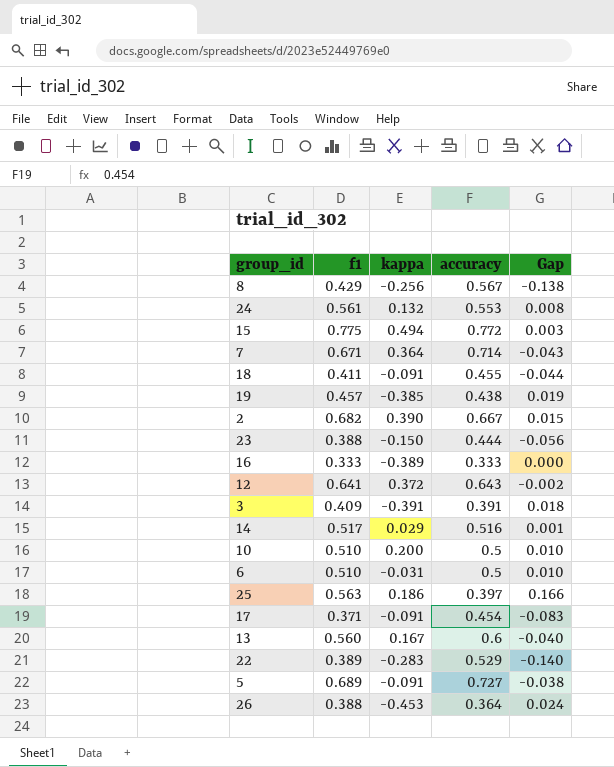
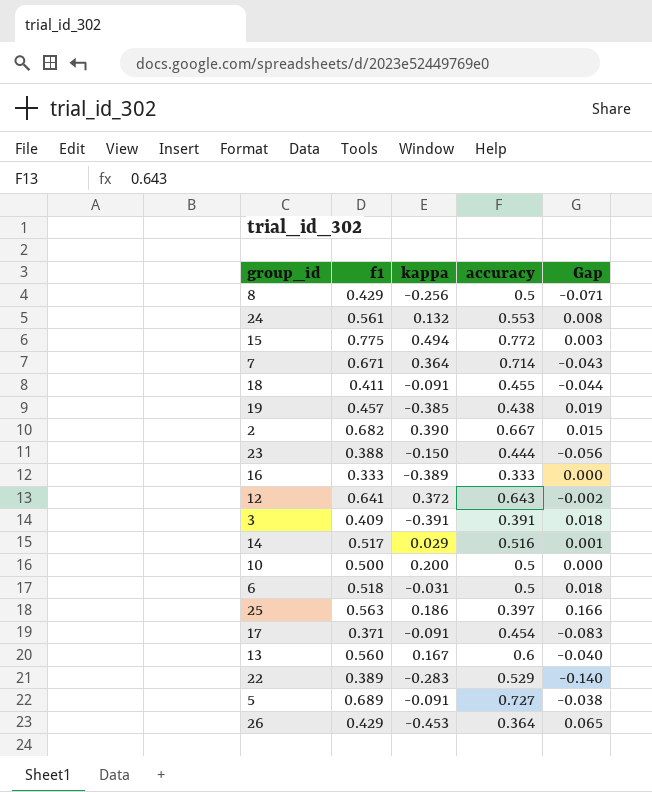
8 | accuracy: 0.567 -> 0.5
8 | Gap: -0.138 -> -0.071
10 | f1: 0.510 -> 0.500
10 | Gap: 0.010 -> 0.000
6 | f1: 0.510 -> 0.518
6 | Gap: 0.010 -> 0.018
26 | f1: 0.388 -> 0.429
26 | Gap: 0.024 -> 0.065

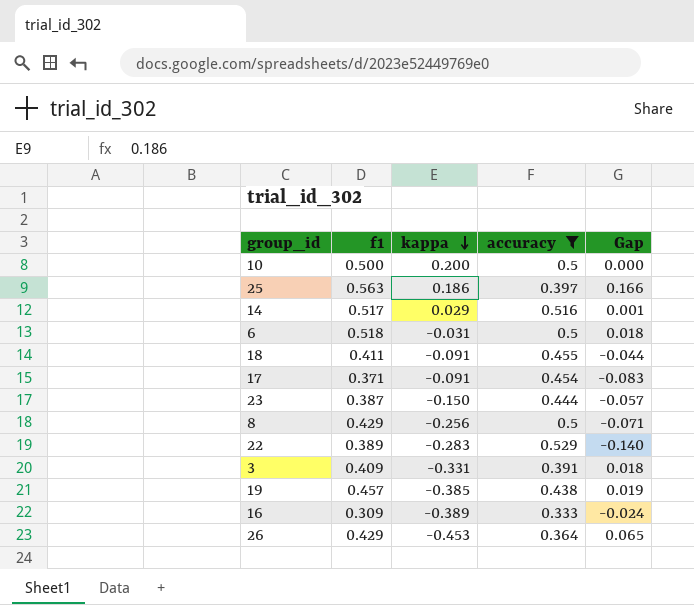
filter: none -> accuracy <= 0.529
row order: none -> kappa descending
23 | f1: 0.388 -> 0.387
23 | Gap: -0.056 -> -0.057
3 | kappa: -0.391 -> -0.331
16 | f1: 0.333 -> 0.309
16 | Gap: 0.000 -> -0.024

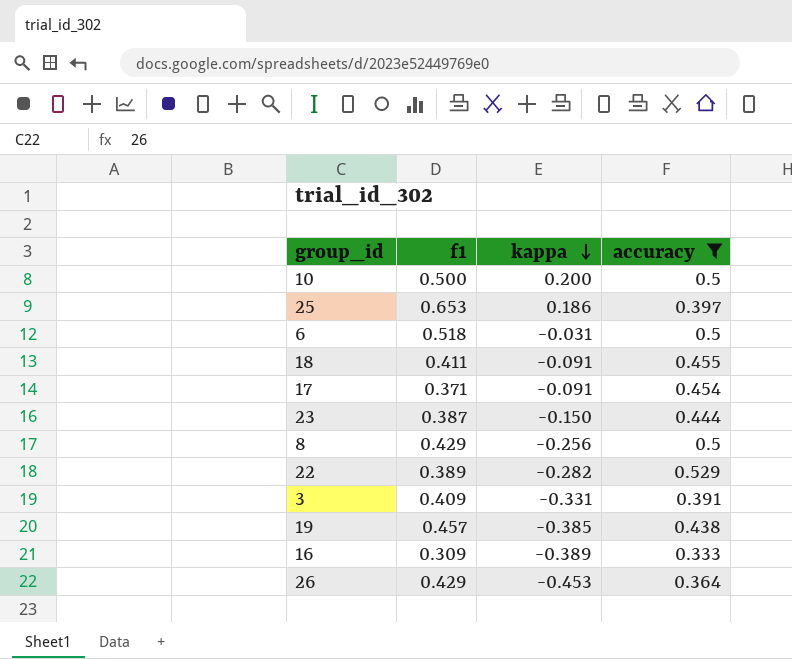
column Gap | formula: [f1] - [accuracy] -> none
row 14: 0.517 | 0.029 | 0.516 | 0.001 -> none
25 | f1: 0.563 -> 0.653
22 | kappa: -0.283 -> -0.282

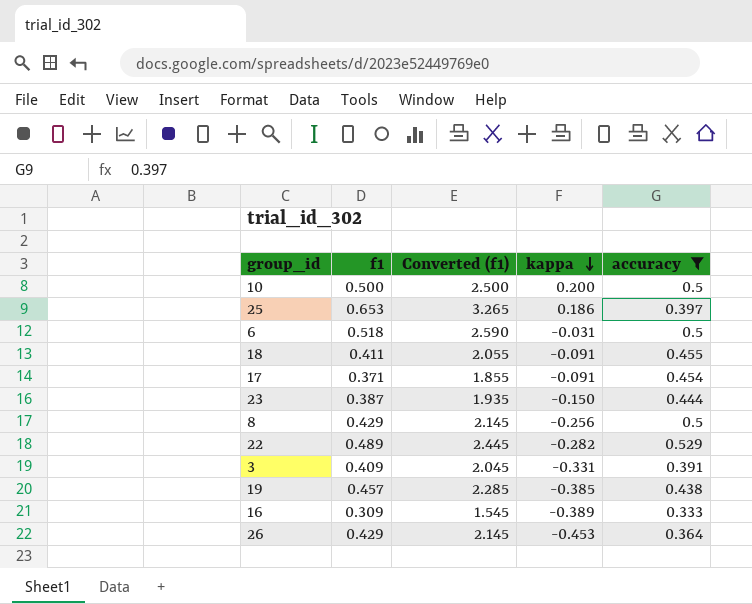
column Converted (f1) | formula: none -> [f1] * 5
22 | f1: 0.389 -> 0.489

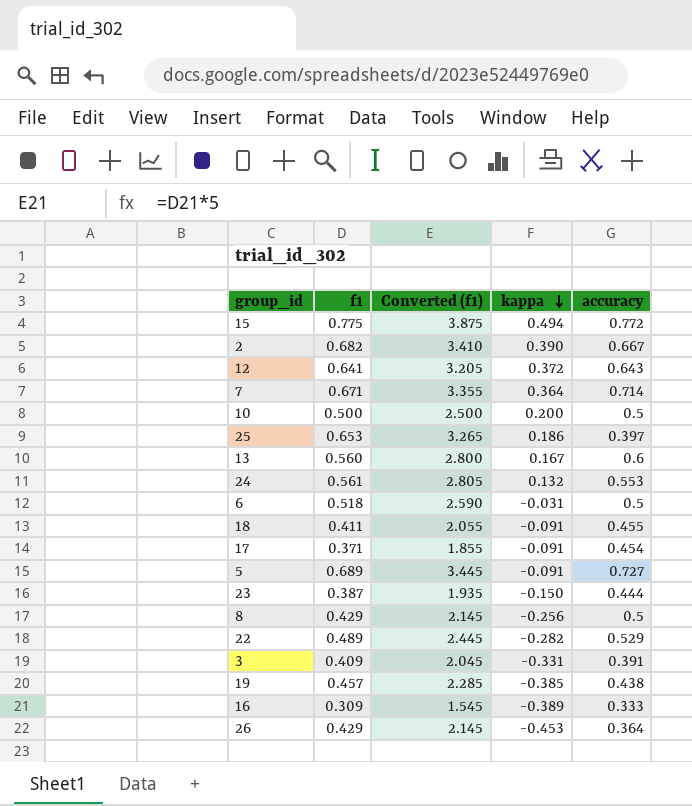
filter: accuracy <= 0.529 -> none

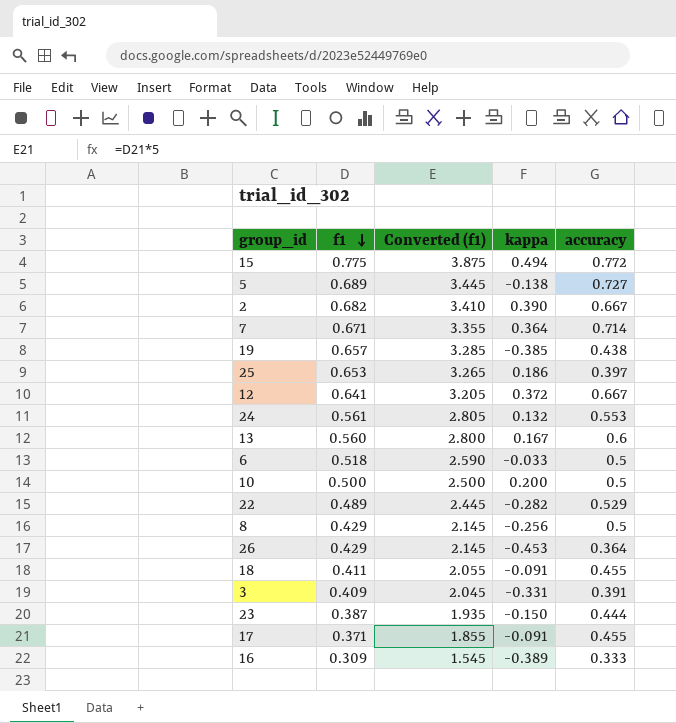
row order: kappa descending -> f1 descending
5 | kappa: -0.091 -> -0.138
19 | f1: 0.457 -> 0.657
19 | Converted (f1): 2.285 -> 3.285
12 | accuracy: 0.643 -> 0.667
6 | kappa: -0.031 -> -0.033
17 | accuracy: 0.454 -> 0.455

